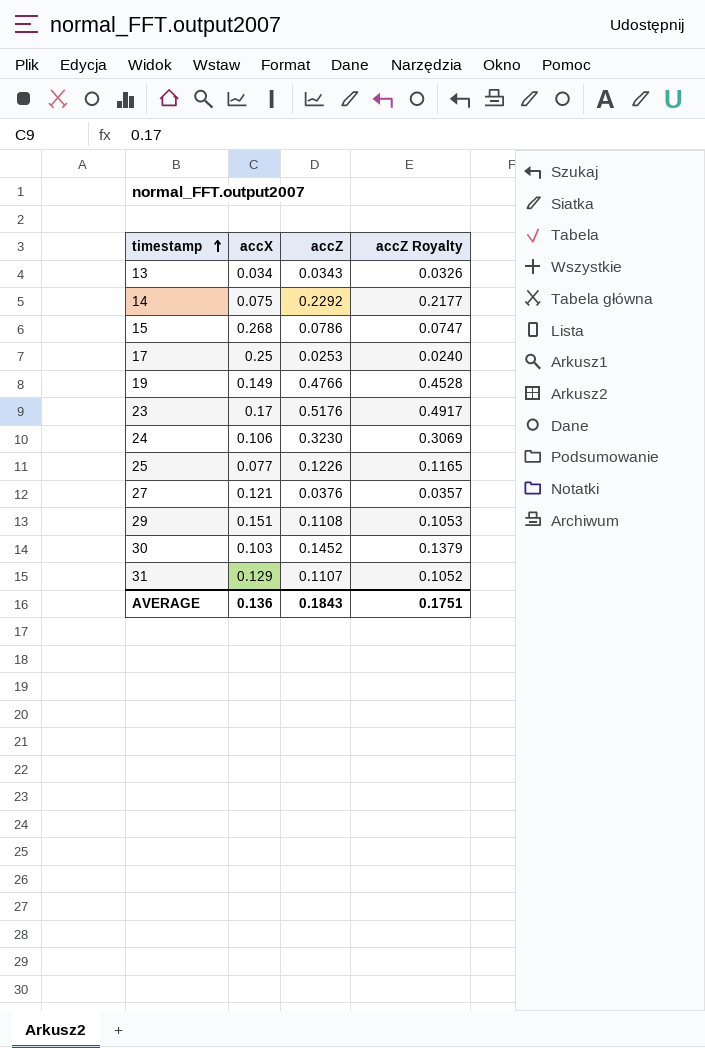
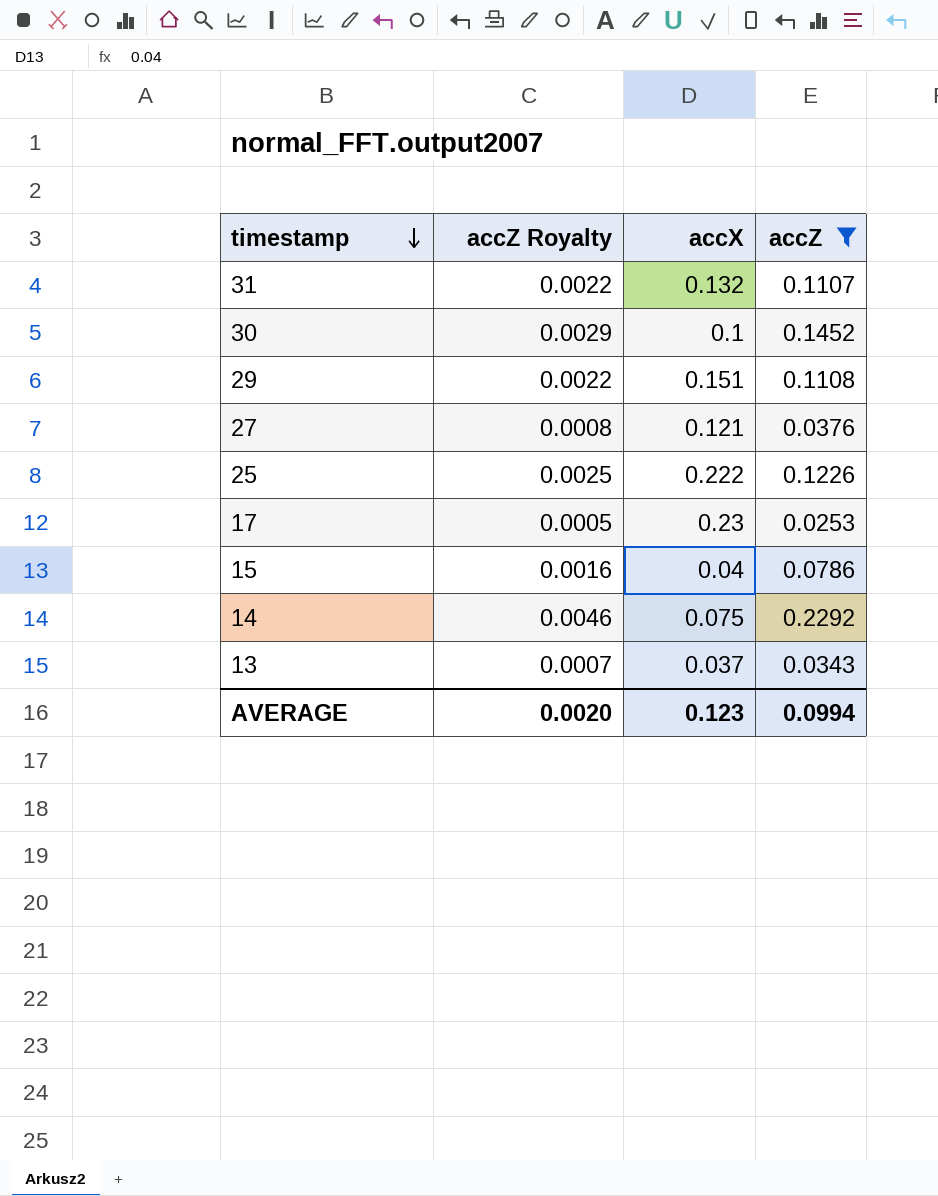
filter: none -> accZ <= 0.2292
row order: timestamp ascending -> timestamp descending
column accZ Royalty | formula: [accZ] * 0.95 -> [accZ] * 0.02
column accZ Royalty | position: 4 -> 2
31 | accX: 0.129 -> 0.132
30 | accX: 0.103 -> 0.1
25 | accX: 0.077 -> 0.222
17 | accX: 0.25 -> 0.23
15 | accX: 0.268 -> 0.04
13 | accX: 0.034 -> 0.037
AVERAGE | accZ Royalty: 0.1751 -> 0.0020
AVERAGE | accX: 0.136 -> 0.123
AVERAGE | accZ: 0.1843 -> 0.0994

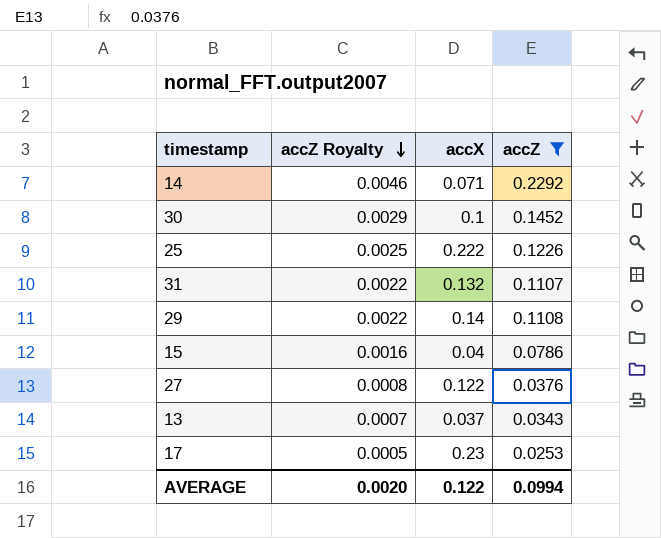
row order: timestamp descending -> accZ Royalty descending
14 | accX: 0.075 -> 0.071
29 | accX: 0.151 -> 0.14
27 | accX: 0.121 -> 0.122
AVERAGE | accX: 0.123 -> 0.122

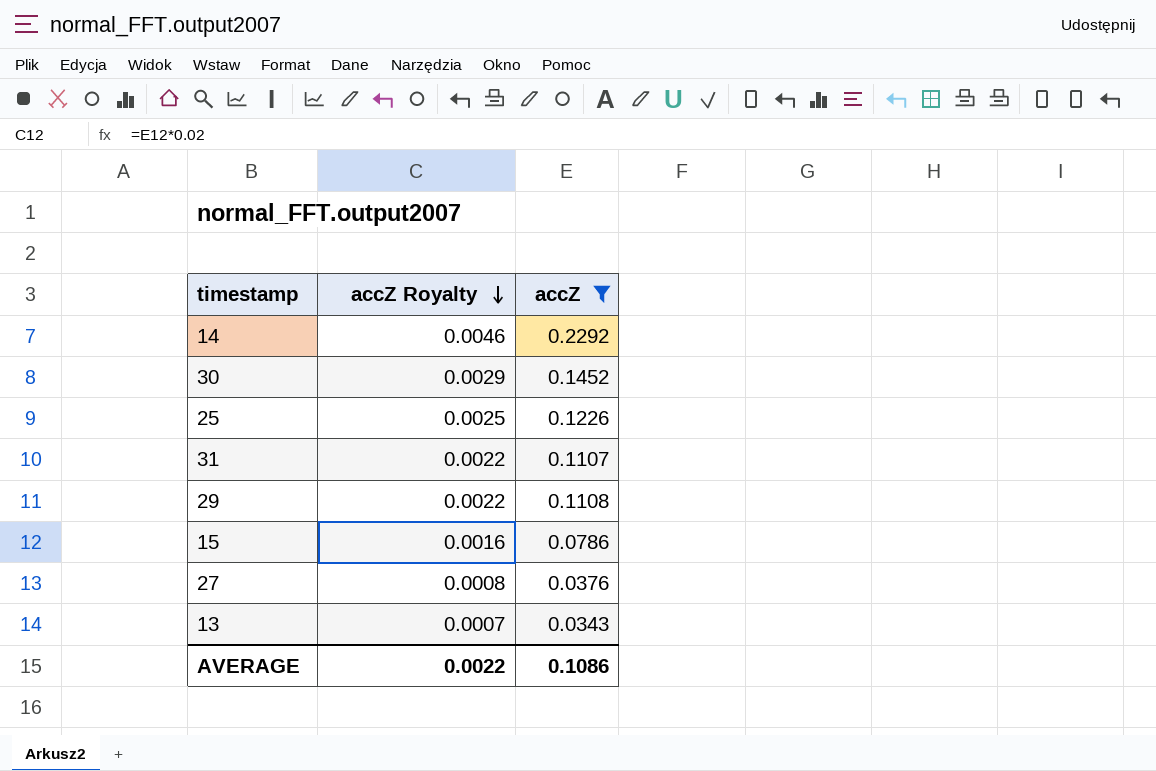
column accX | position: 3 -> none
row 17: 0.0005 | 0.23 | 0.0253 -> none
AVERAGE | accZ Royalty: 0.0020 -> 0.0022
AVERAGE | accZ: 0.0994 -> 0.1086

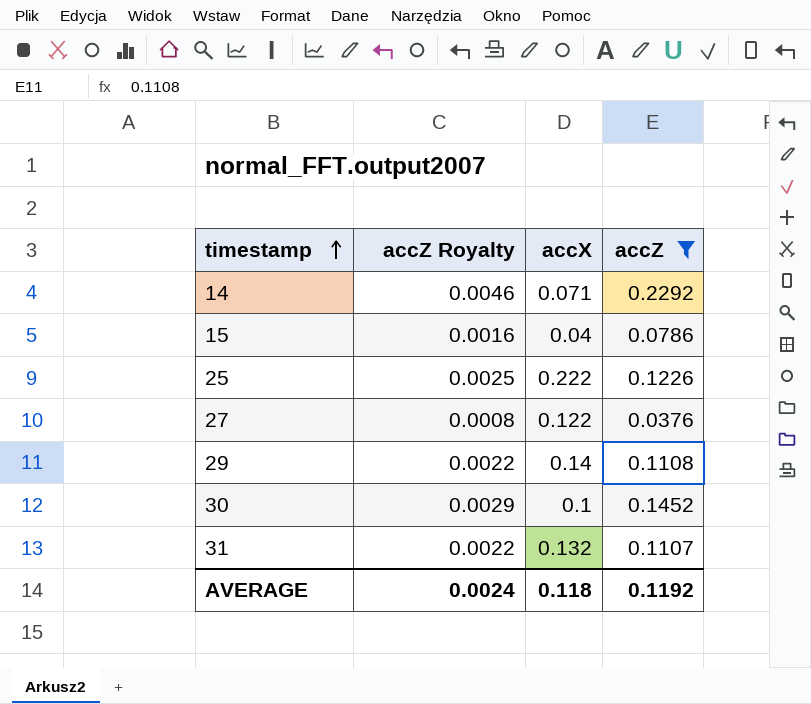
row order: accZ Royalty descending -> timestamp ascending
column accX | position: none -> 3
row 13: 0.0007 | 0.0343 -> none
AVERAGE | accZ Royalty: 0.0022 -> 0.0024
AVERAGE | accZ: 0.1086 -> 0.1192

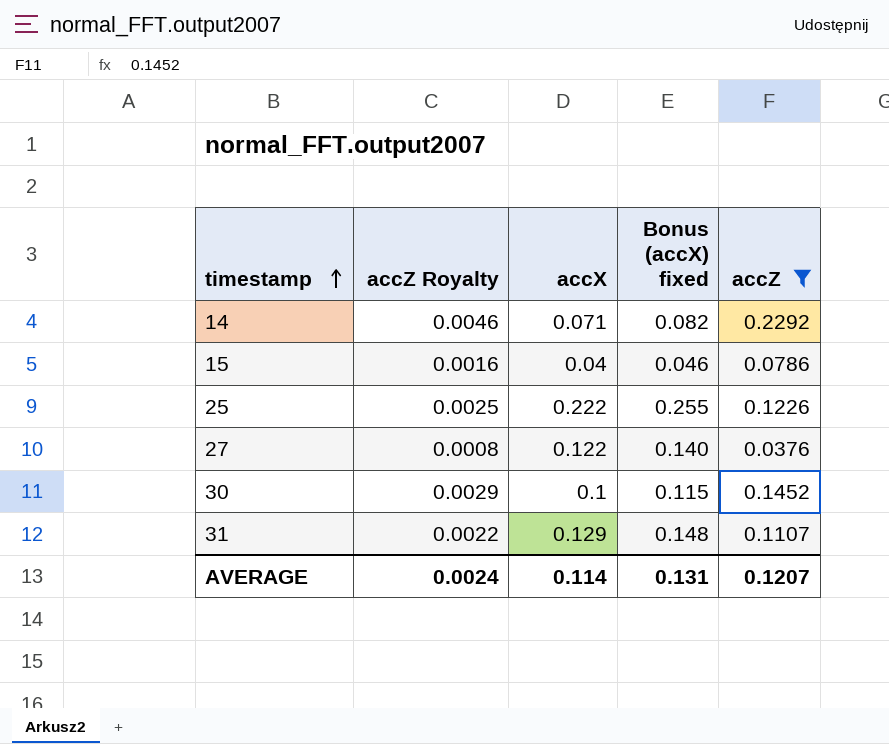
column Bonus (accX) fixed | formula: none -> [accX] * 1.15
row 29: 0.0022 | 0.14 | 0.1108 -> none
31 | accX: 0.132 -> 0.129
AVERAGE | accX: 0.118 -> 0.114
AVERAGE | accZ: 0.1192 -> 0.1207

